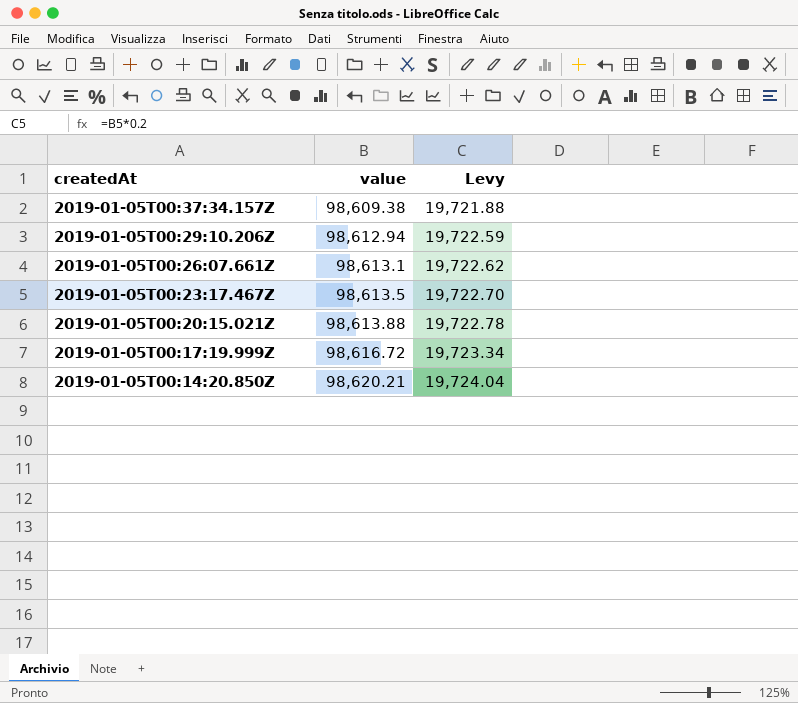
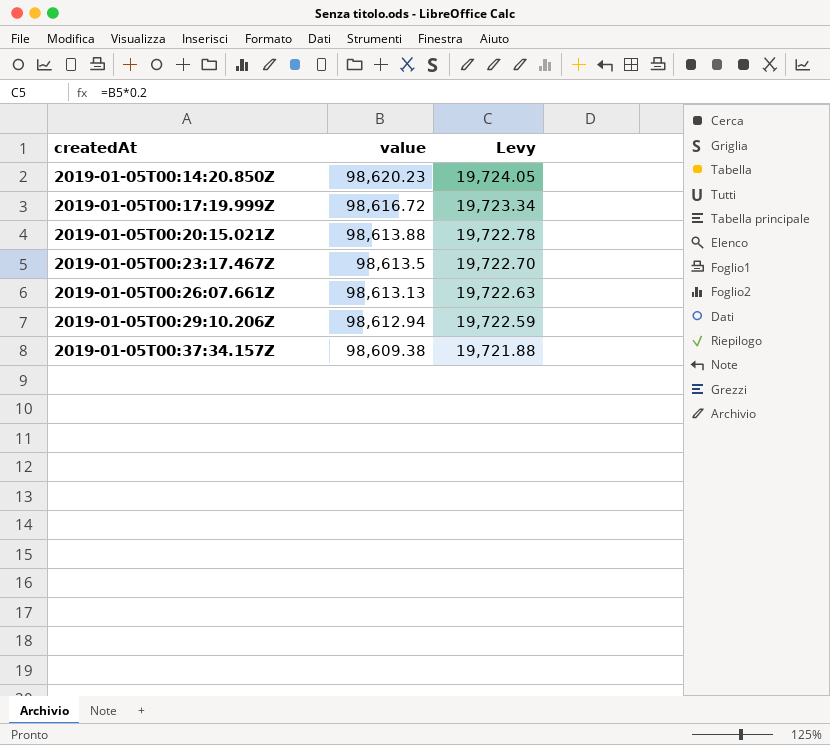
row order: createdAt descending -> createdAt ascending
2019-01-05T00:14:20.850Z | value: 98,620.21 -> 98,620.23
2019-01-05T00:14:20.850Z | Levy: 19,724.04 -> 19,724.05
2019-01-05T00:26:07.661Z | value: 98,613.1 -> 98,613.13
2019-01-05T00:26:07.661Z | Levy: 19,722.62 -> 19,722.63

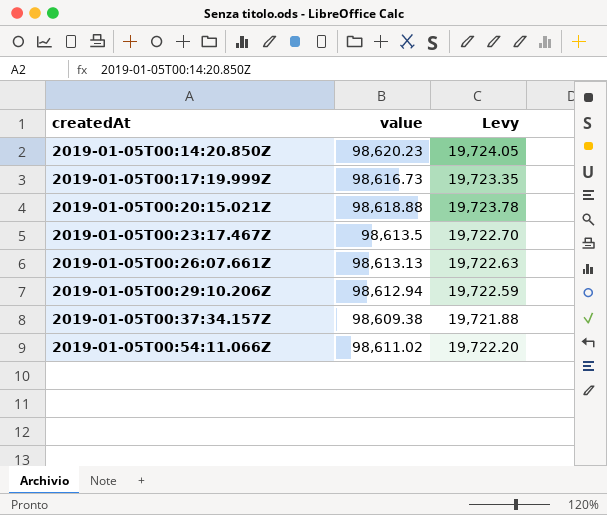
2019-01-05T00:17:19.999Z | value: 98,616.72 -> 98,616.73
2019-01-05T00:17:19.999Z | Levy: 19,723.34 -> 19,723.35
2019-01-05T00:20:15.021Z | value: 98,613.88 -> 98,618.88
2019-01-05T00:20:15.021Z | Levy: 19,722.78 -> 19,723.78
row 2019-01-05T00:54:11.066Z: none -> 98,611.02 | 19,722.20

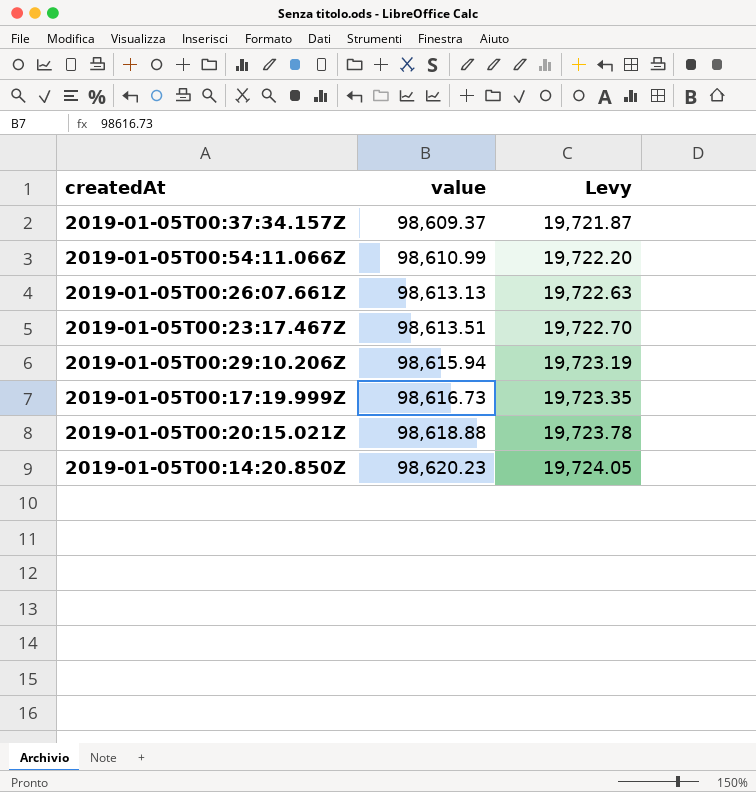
row order: createdAt ascending -> value ascending
2019-01-05T00:37:34.157Z | value: 98,609.38 -> 98,609.37
2019-01-05T00:37:34.157Z | Levy: 19,721.88 -> 19,721.87
2019-01-05T00:54:11.066Z | value: 98,611.02 -> 98,610.99
2019-01-05T00:23:17.467Z | value: 98,613.5 -> 98,613.51
2019-01-05T00:29:10.206Z | value: 98,612.94 -> 98,615.94
2019-01-05T00:29:10.206Z | Levy: 19,722.59 -> 19,723.19

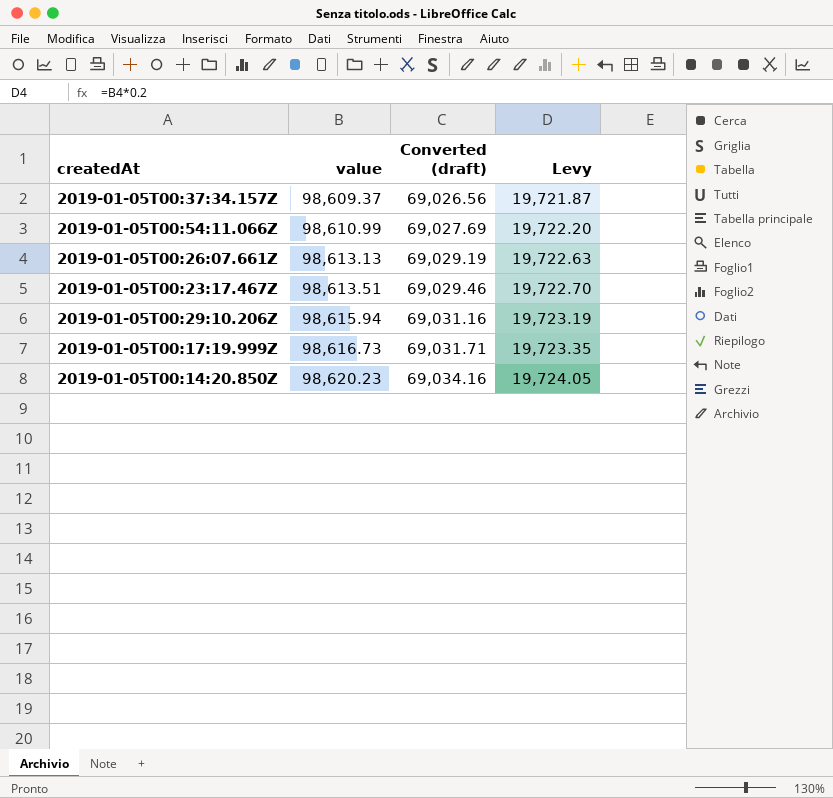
column Converted (draft) | formula: none -> [value] * 0.7
row 2019-01-05T00:20:15.021Z: 98,618.88 | 19,723.78 -> none

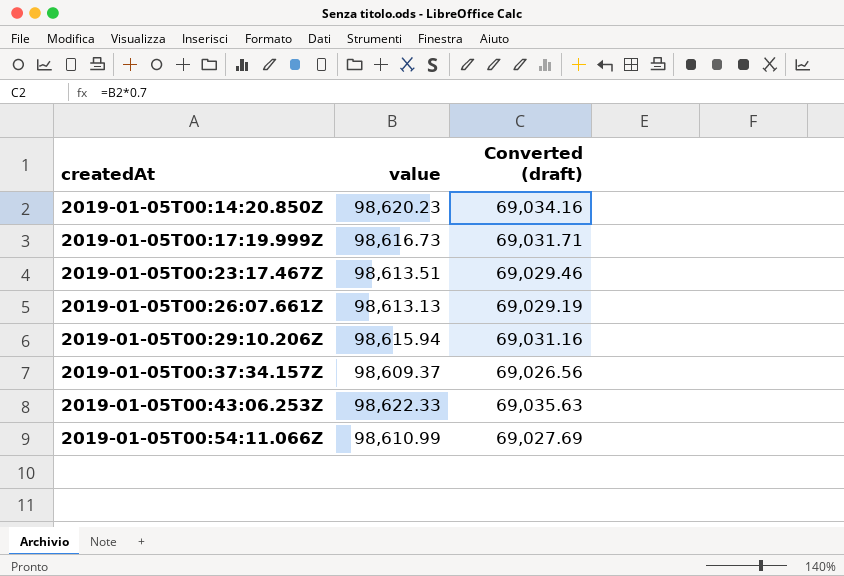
row order: value ascending -> createdAt ascending
column Levy | formula: [value] * 0.2 -> none
row 2019-01-05T00:43:06.253Z: none -> 98,622.33 | 69,035.63

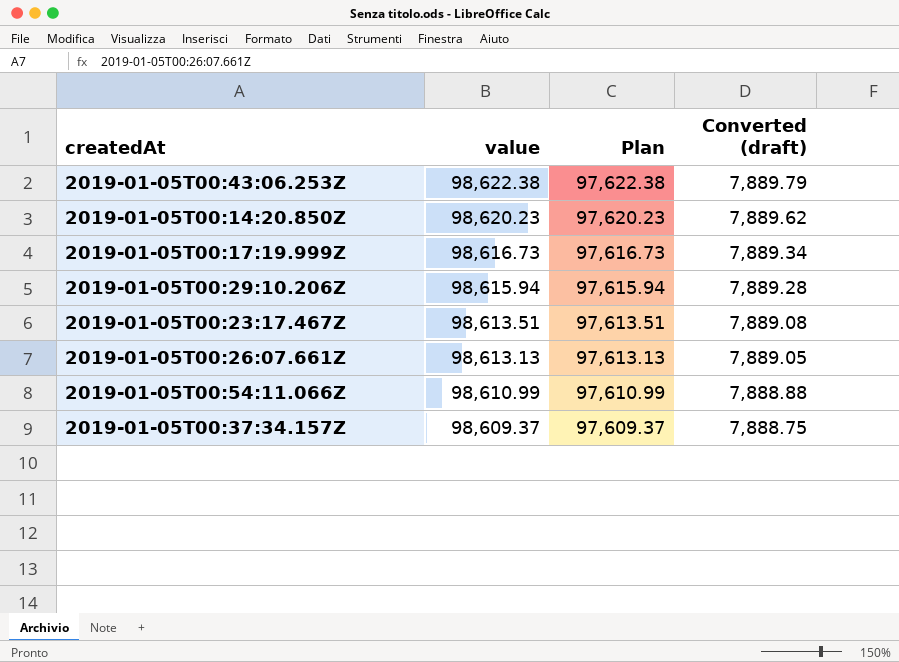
row order: createdAt ascending -> value descending
column Plan | formula: none -> [value] - 1000
column Converted (draft) | formula: [value] * 0.7 -> [value] * 0.08
2019-01-05T00:43:06.253Z | value: 98,622.33 -> 98,622.38

